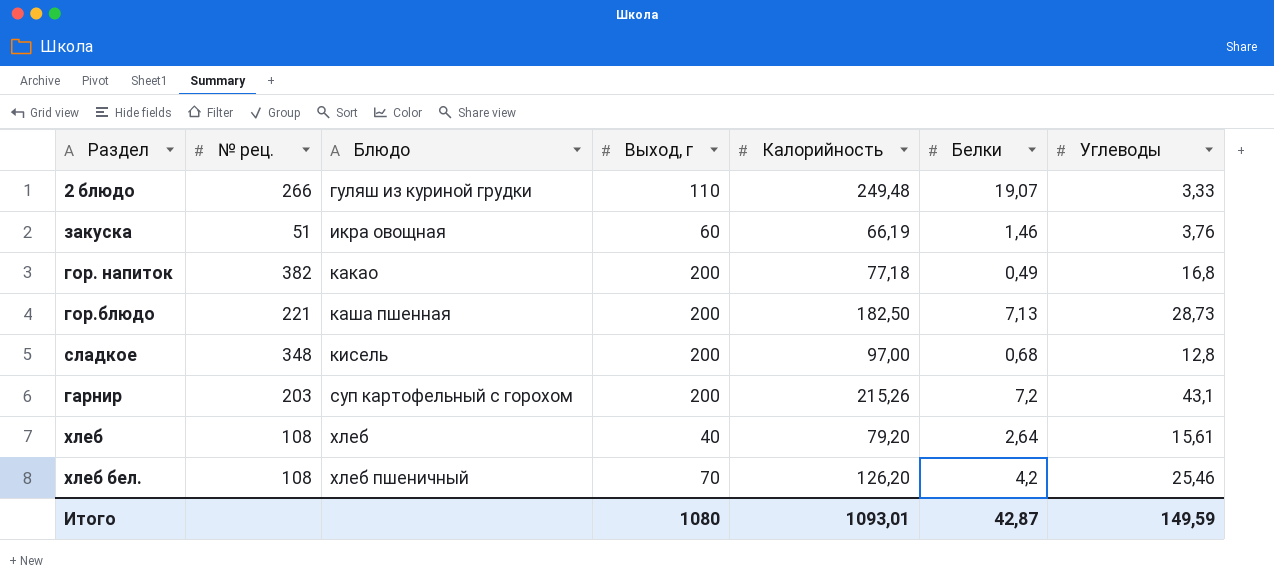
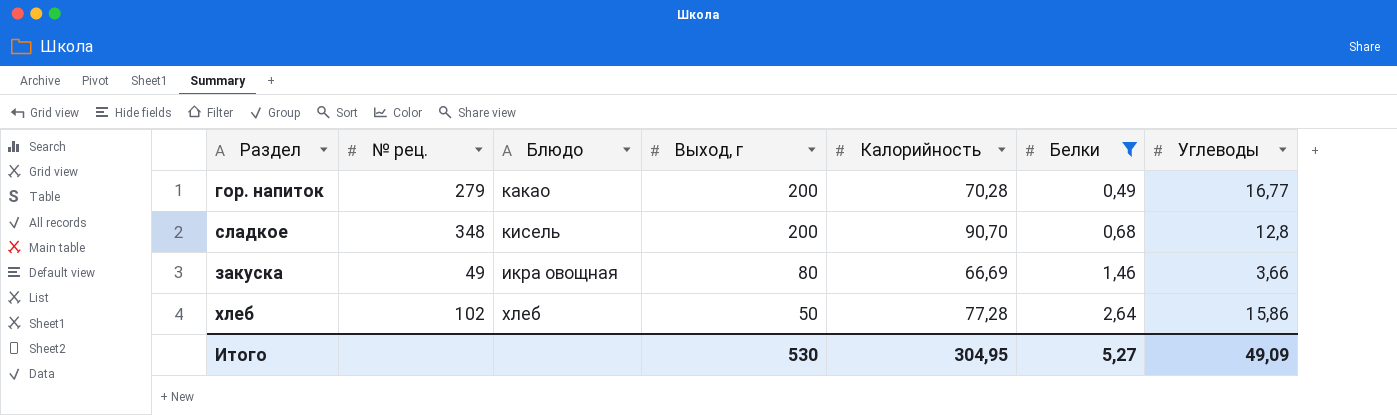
filter: none -> Белки <= 2,64
row order: Блюдо ascending -> Выход, г descending
гор. напиток | № рец.: 382 -> 279
гор. напиток | Калорийность: 77,18 -> 70,28
гор. напиток | Углеводы: 16,8 -> 16,77
сладкое | Калорийность: 97,00 -> 90,70
закуска | № рец.: 51 -> 49
закуска | Выход, г: 60 -> 80
закуска | Калорийность: 66,19 -> 66,69
закуска | Углеводы: 3,76 -> 3,66
хлеб | № рец.: 108 -> 102
хлеб | Выход, г: 40 -> 50
хлеб | Калорийность: 79,20 -> 77,28
хлеб | Углеводы: 15,61 -> 15,86
Итого | Выход, г: 1080 -> 530
Итого | Калорийность: 1093,01 -> 304,95
Итого | Белки: 42,87 -> 5,27
Итого | Углеводы: 149,59 -> 49,09

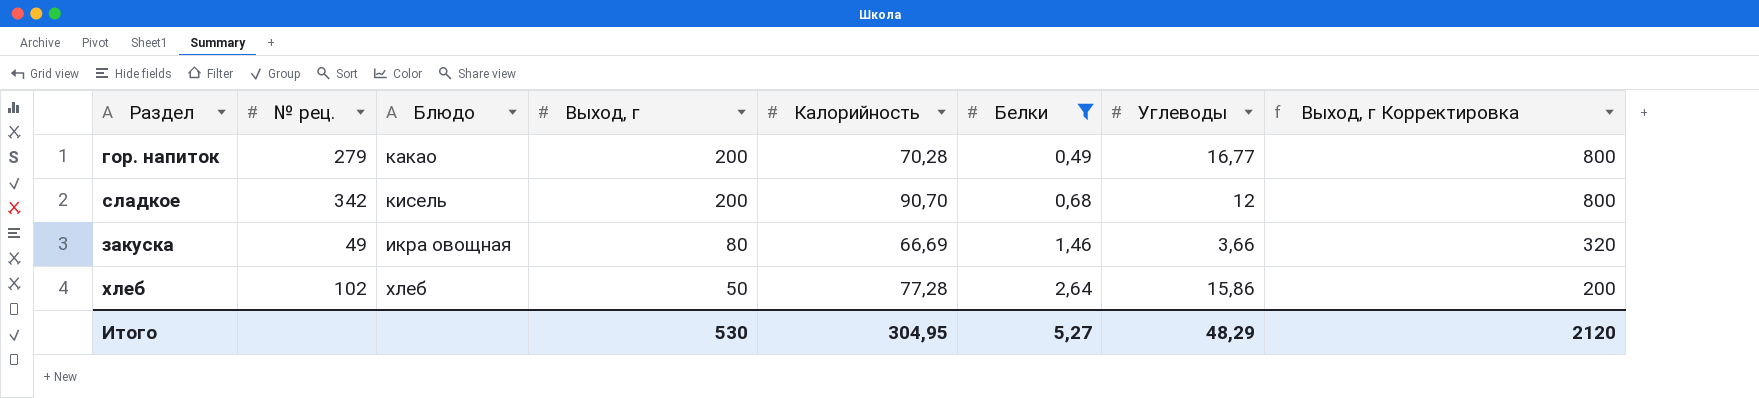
column Выход, г Корректировка | formula: none -> [Выход, г] * 4
сладкое | № рец.: 348 -> 342
сладкое | Углеводы: 12,8 -> 12
Итого | Углеводы: 49,09 -> 48,29

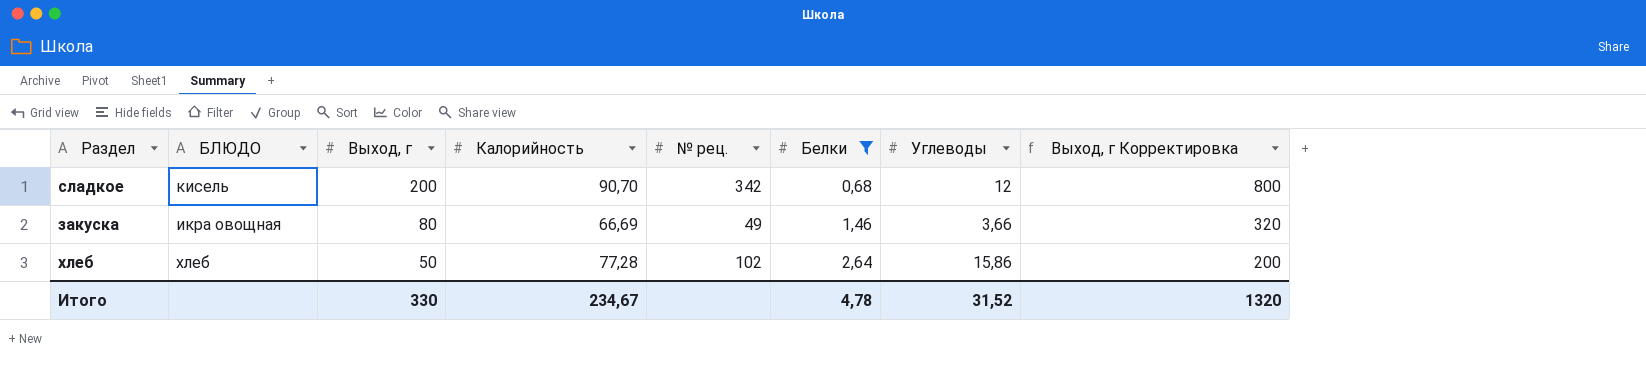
column name: Блюдо -> БЛЮДО
column № рец. | position: 2 -> 5
row гор. напиток: 279 | какао | 200 | 70,28 | 0,49 | 16,77 | 800 -> none
Итого | Выход, г: 530 -> 330
Итого | Калорийность: 304,95 -> 234,67
Итого | Белки: 5,27 -> 4,78
Итого | Углеводы: 48,29 -> 31,52
Итого | Выход, г Корректировка: 2120 -> 1320

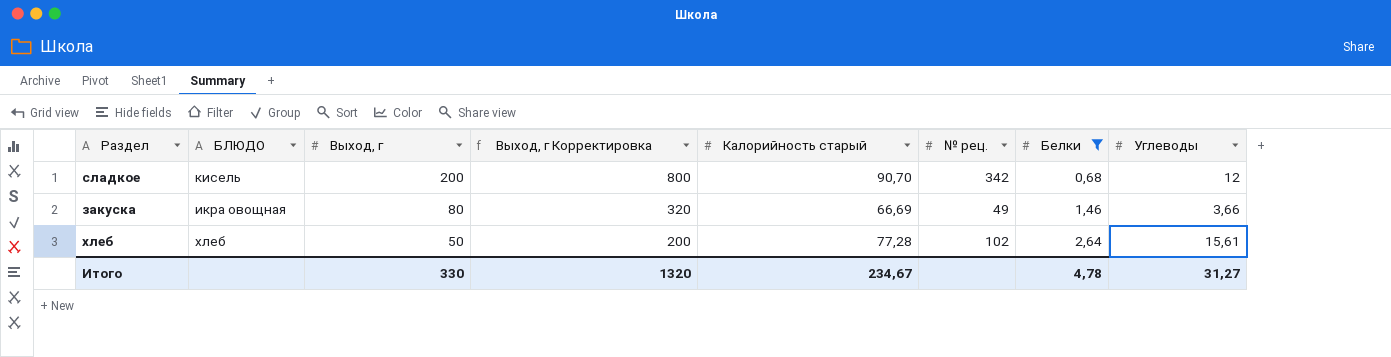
column Выход, г Корректировка | position: 8 -> 4
column name: Калорийность -> Калорийность старый
хлеб | Углеводы: 15,86 -> 15,61
Итого | Углеводы: 31,52 -> 31,27

